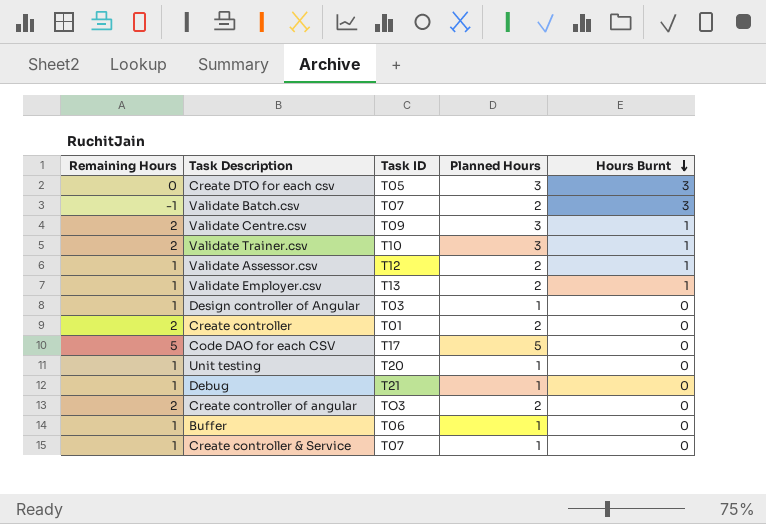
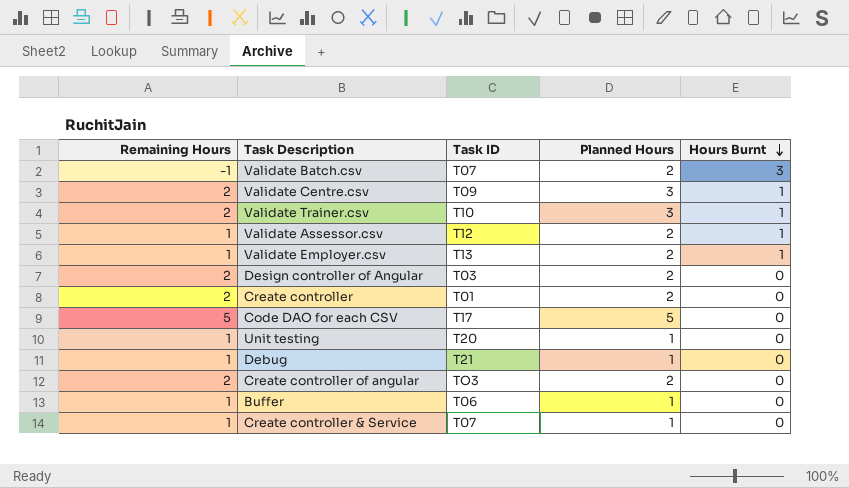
row Create DTO for each csv: 0 | T05 | 3 | 3 -> none
Design controller of Angular | Remaining Hours: 1 -> 2
Design controller of Angular | Planned Hours: 1 -> 2

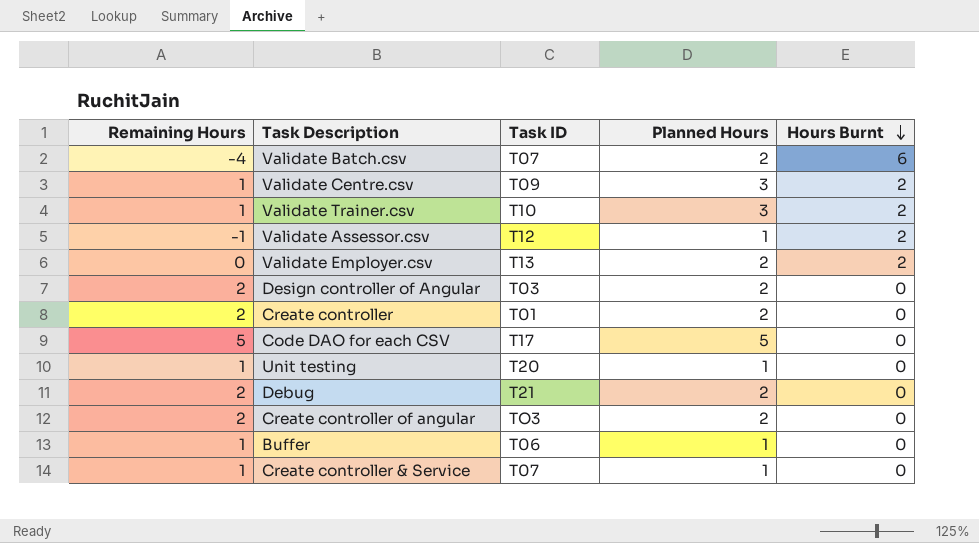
Validate Batch.csv | Remaining Hours: -1 -> -4
Validate Batch.csv | Hours Burnt: 3 -> 6
Validate Centre.csv | Remaining Hours: 2 -> 1
Validate Centre.csv | Hours Burnt: 1 -> 2
Validate Trainer.csv | Remaining Hours: 2 -> 1
Validate Trainer.csv | Hours Burnt: 1 -> 2
Validate Assessor.csv | Remaining Hours: 1 -> -1
Validate Assessor.csv | Planned Hours: 2 -> 1
Validate Assessor.csv | Hours Burnt: 1 -> 2
Validate Employer.csv | Remaining Hours: 1 -> 0
Validate Employer.csv | Hours Burnt: 1 -> 2
Debug | Remaining Hours: 1 -> 2
Debug | Planned Hours: 1 -> 2

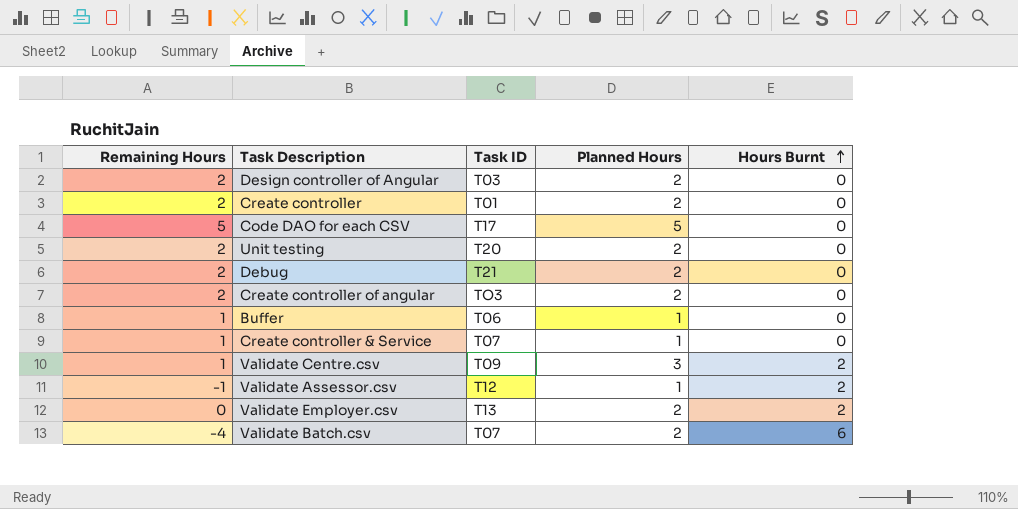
row order: Hours Burnt descending -> Hours Burnt ascending
row Validate Trainer.csv: 1 | T10 | 3 | 2 -> none
Unit testing | Remaining Hours: 1 -> 2
Unit testing | Planned Hours: 1 -> 2

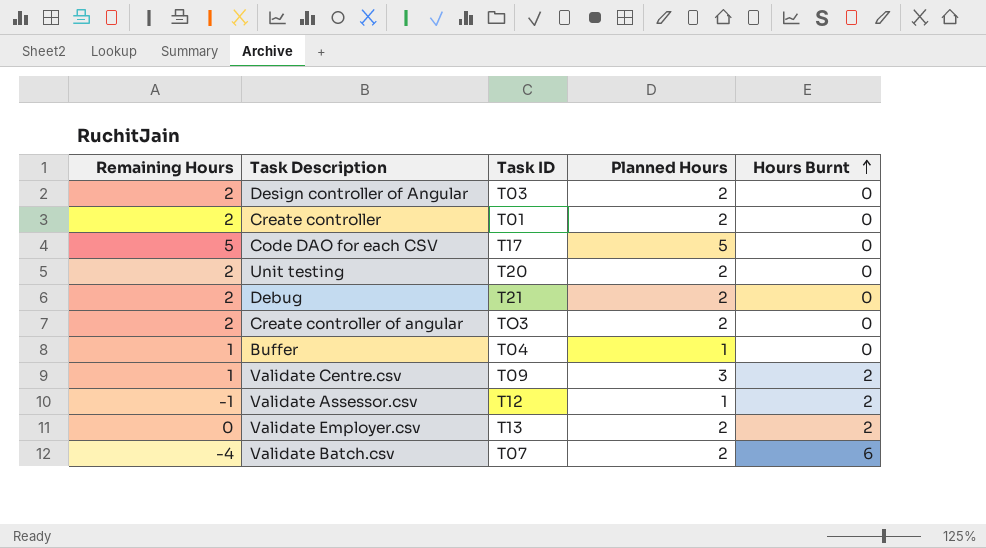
row Create controller & Service: 1 | T07 | 1 | 0 -> none
Buffer | Task ID: T06 -> T04

